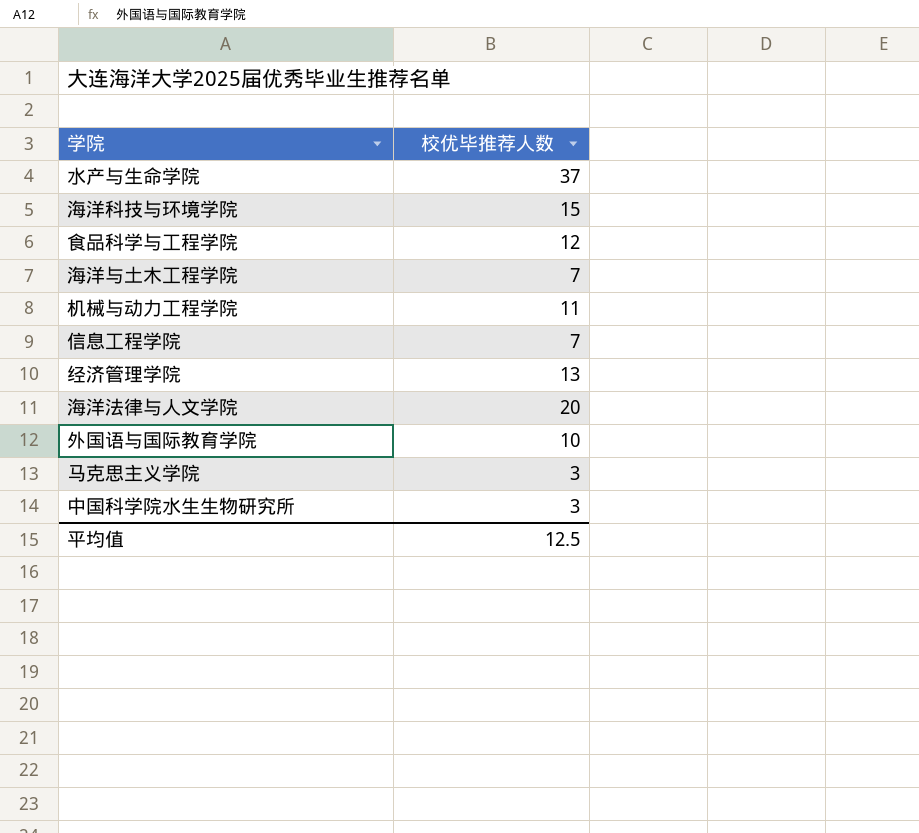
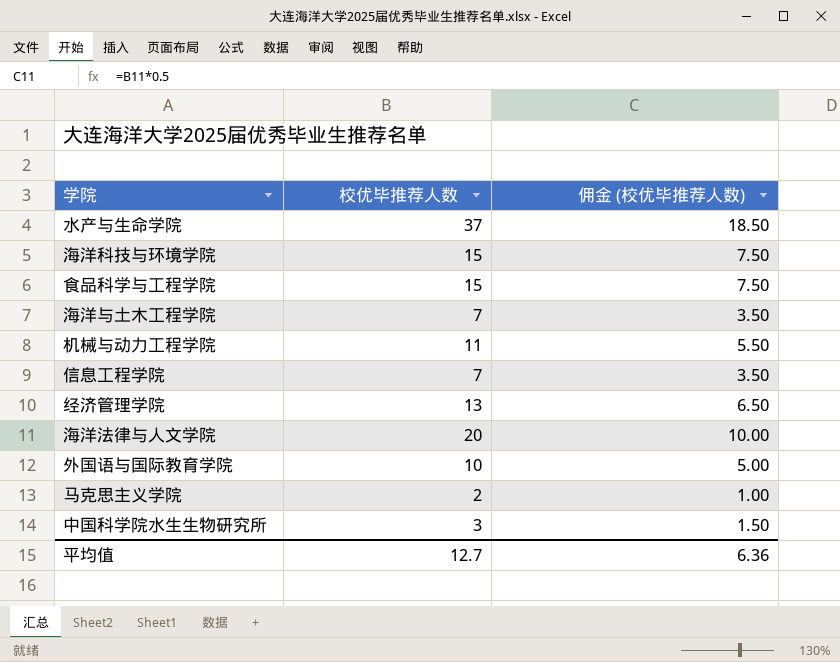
column 佣金 (校优毕推荐人数) | formula: none -> [校优毕推荐人数] * 0.5
食品科学与工程学院 | 校优毕推荐人数: 12 -> 15
马克思主义学院 | 校优毕推荐人数: 3 -> 2
平均值 | 校优毕推荐人数: 12.5 -> 12.7

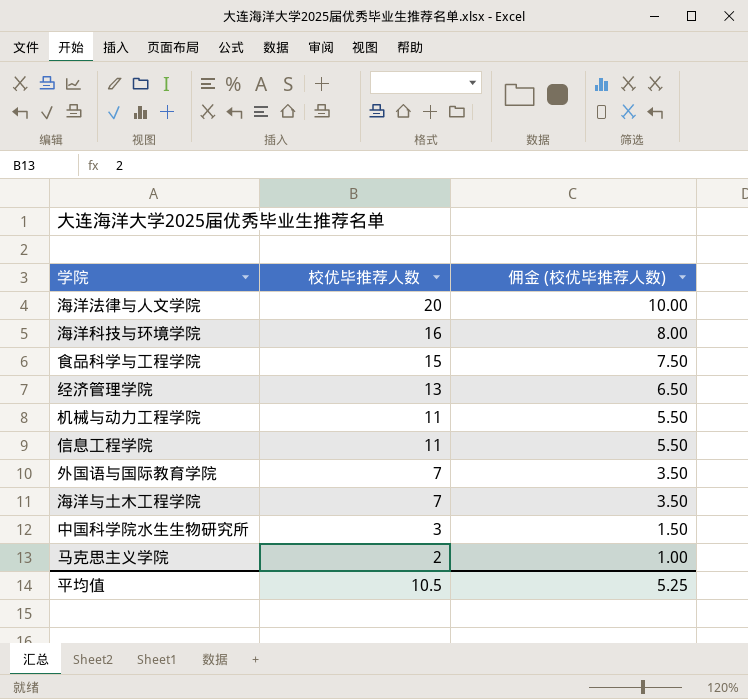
row order: none -> 校优毕推荐人数 descending
row 水产与生命学院: 37 | 18.50 -> none
海洋科技与环境学院 | 校优毕推荐人数: 15 -> 16
海洋科技与环境学院 | 佣金 (校优毕推荐人数): 7.50 -> 8.00
信息工程学院 | 校优毕推荐人数: 7 -> 11
信息工程学院 | 佣金 (校优毕推荐人数): 3.50 -> 5.50
外国语与国际教育学院 | 校优毕推荐人数: 10 -> 7
外国语与国际教育学院 | 佣金 (校优毕推荐人数): 5.00 -> 3.50
平均值 | 校优毕推荐人数: 12.7 -> 10.5
平均值 | 佣金 (校优毕推荐人数): 6.36 -> 5.25

